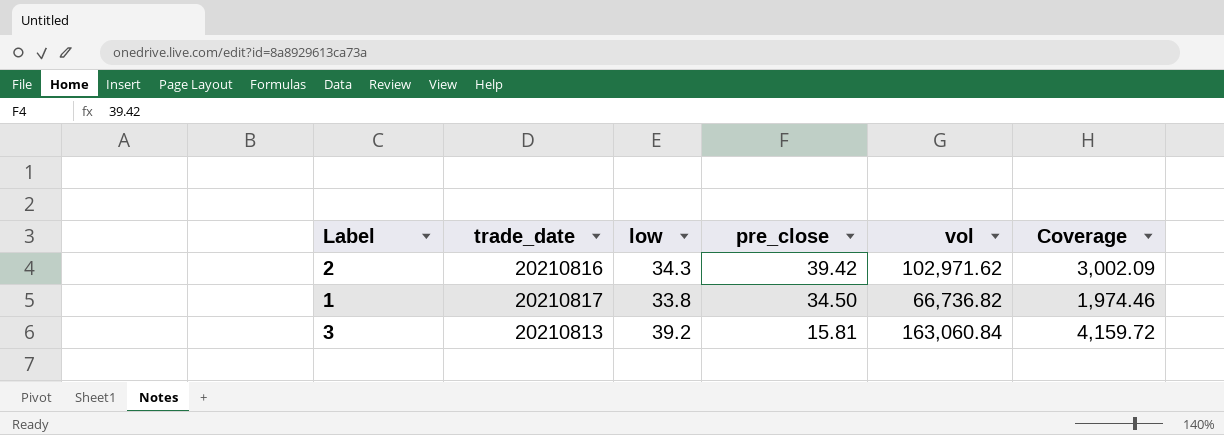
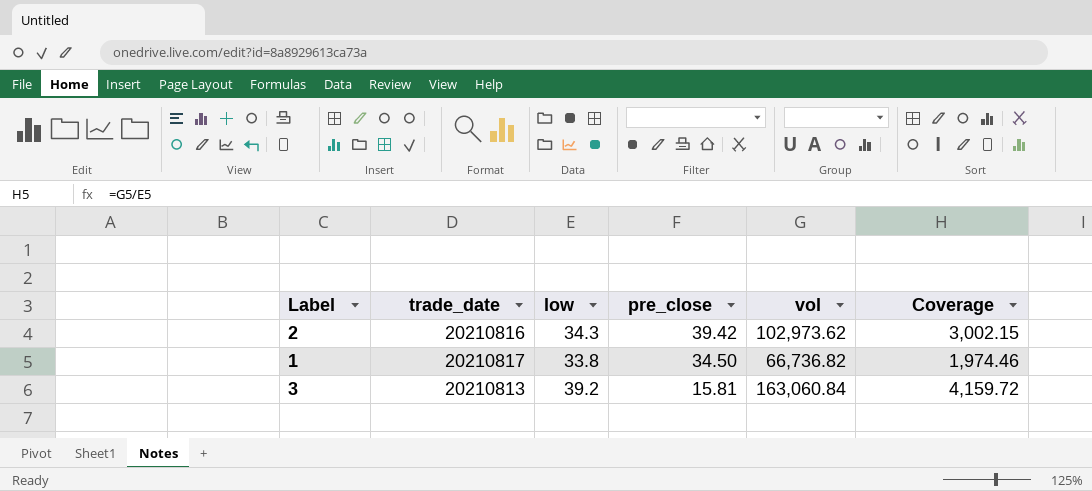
2 | vol: 102,971.62 -> 102,973.62
2 | Coverage: 3,002.09 -> 3,002.15

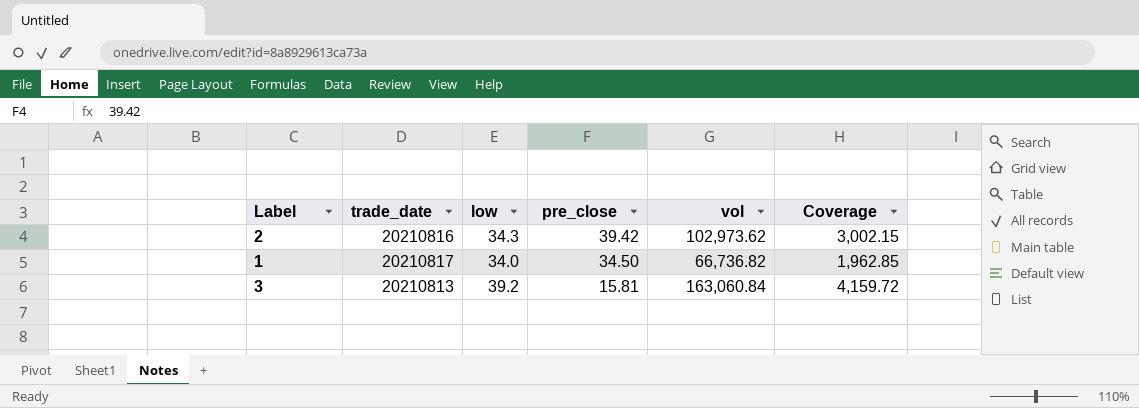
1 | low: 33.8 -> 34.0
1 | Coverage: 1,974.46 -> 1,962.85

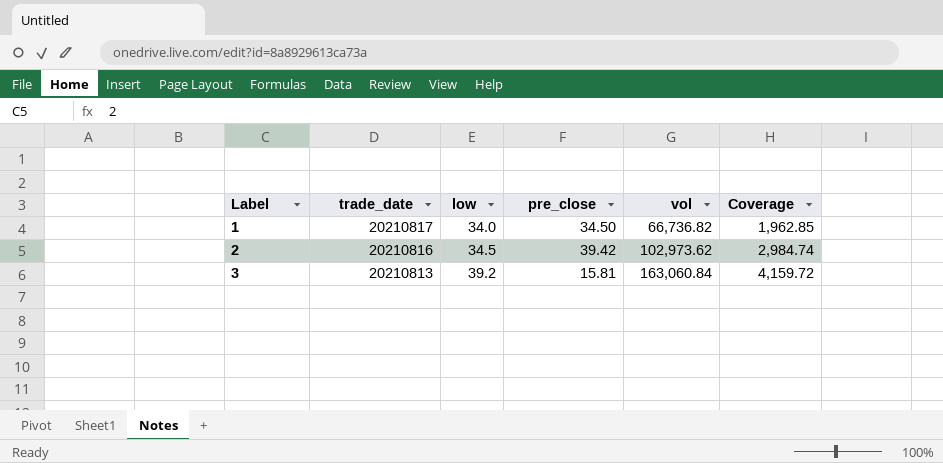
row order: pre_close descending -> Label ascending
2 | low: 34.3 -> 34.5
2 | Coverage: 3,002.15 -> 2,984.74

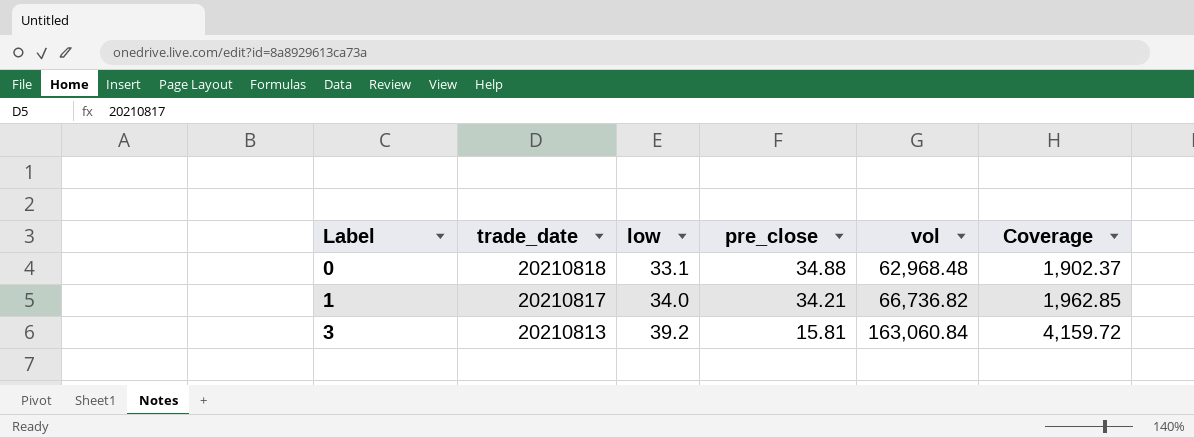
row 2: 20210816 | 34.5 | 39.42 | 102,973.62 | 2,984.74 -> none
row 0: none -> 20210818 | 33.1 | 34.88 | 62,968.48 | 1,902.37
1 | pre_close: 34.50 -> 34.21

